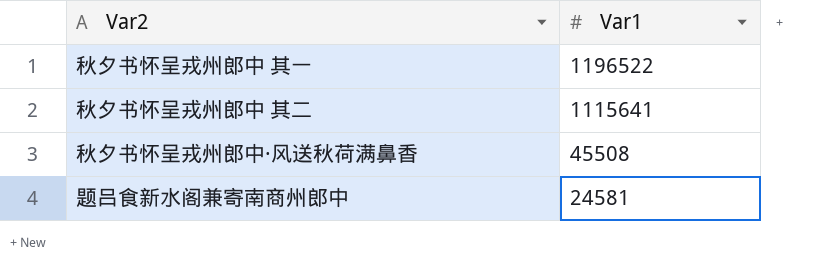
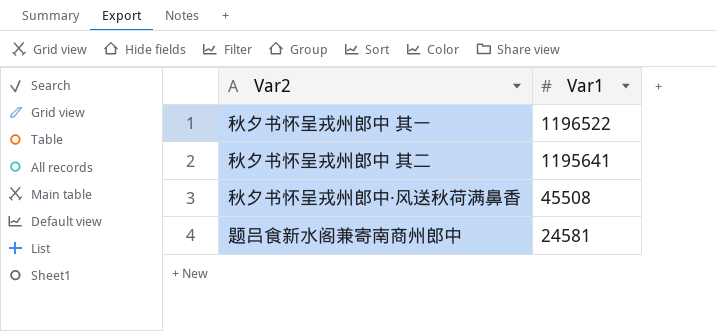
秋夕书怀呈戎州郎中 其二 | Var1: 1115641 -> 1195641

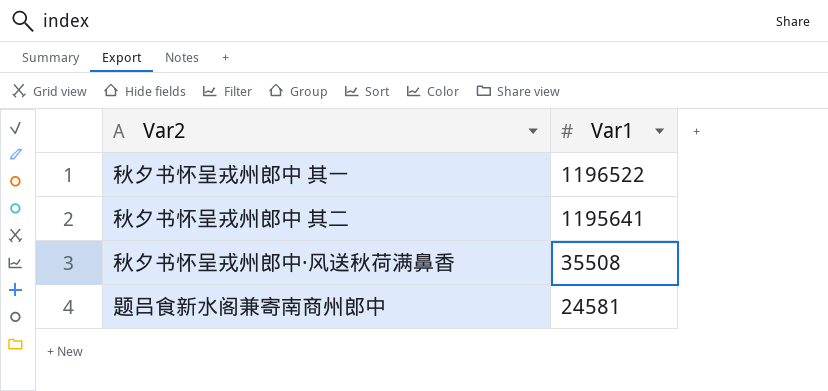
秋夕书怀呈戎州郎中·风送秋荷满鼻香 | Var1: 45508 -> 35508

